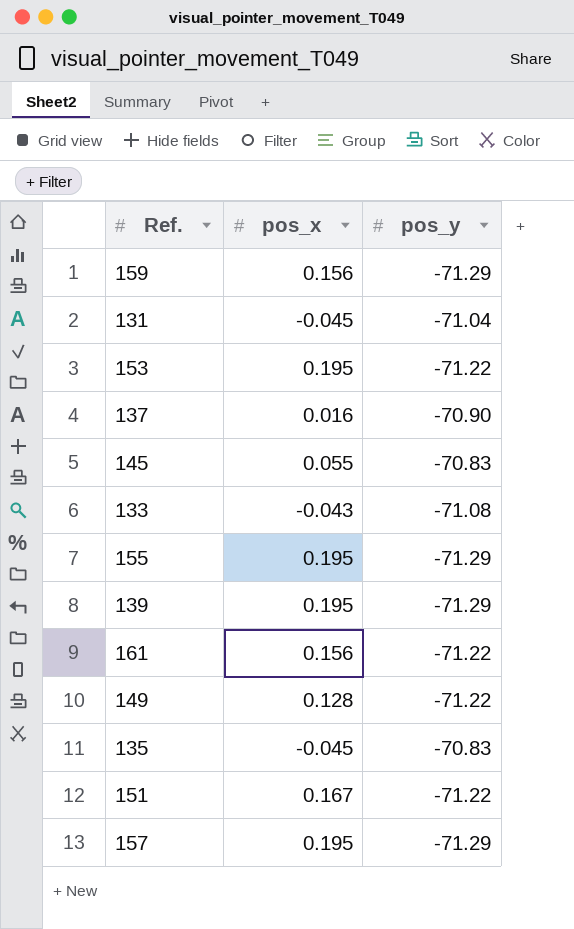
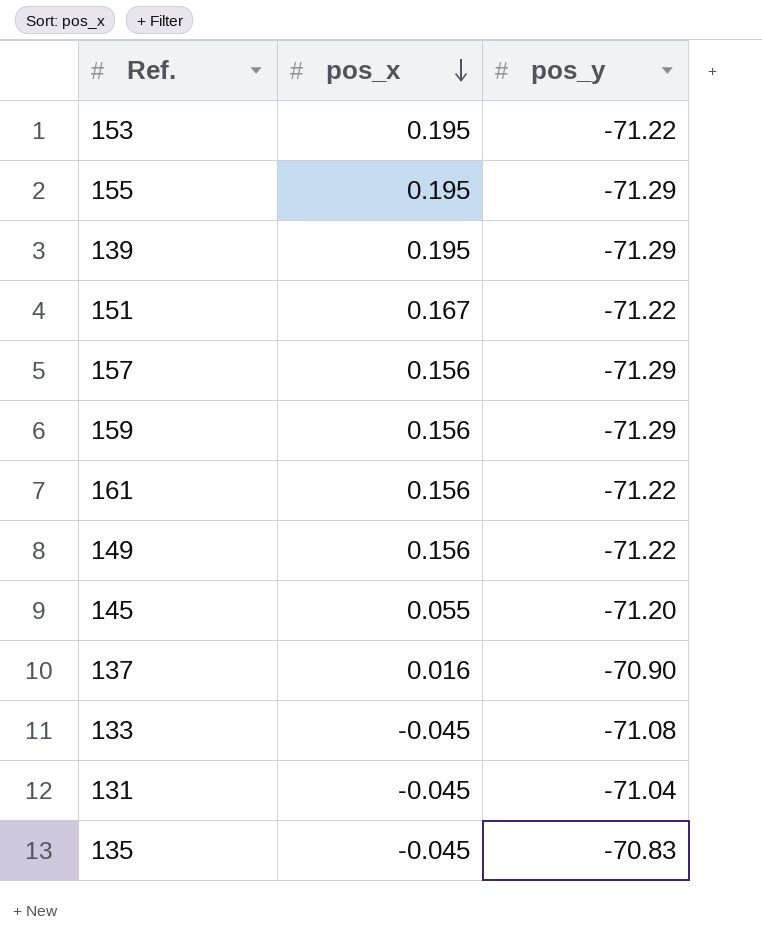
row order: none -> pos_x descending
157 | pos_x: 0.195 -> 0.156
149 | pos_x: 0.128 -> 0.156
145 | pos_y: -70.83 -> -71.20
133 | pos_x: -0.043 -> -0.045

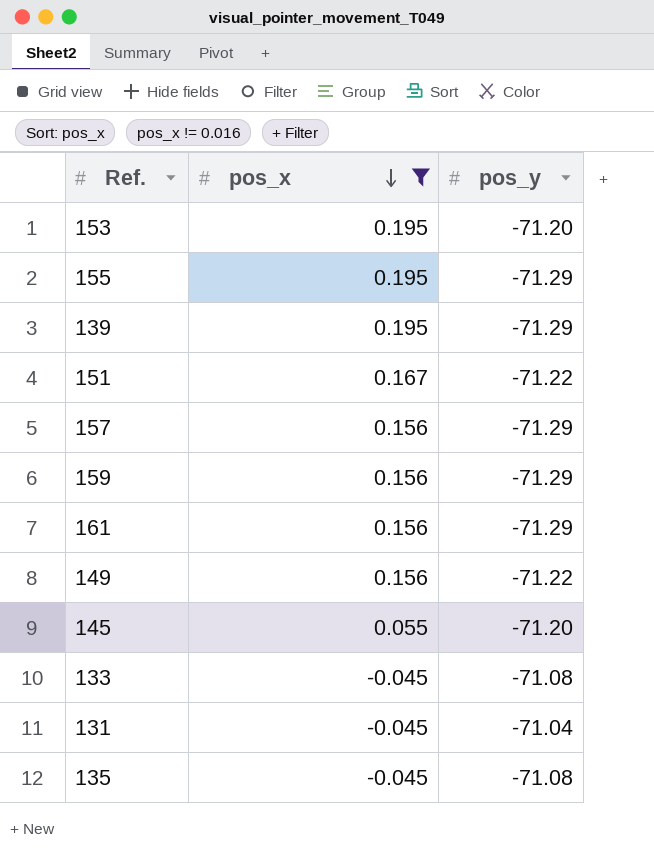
filter: none -> pos_x != 0.016
153 | pos_y: -71.22 -> -71.20
161 | pos_y: -71.22 -> -71.29
135 | pos_y: -70.83 -> -71.08

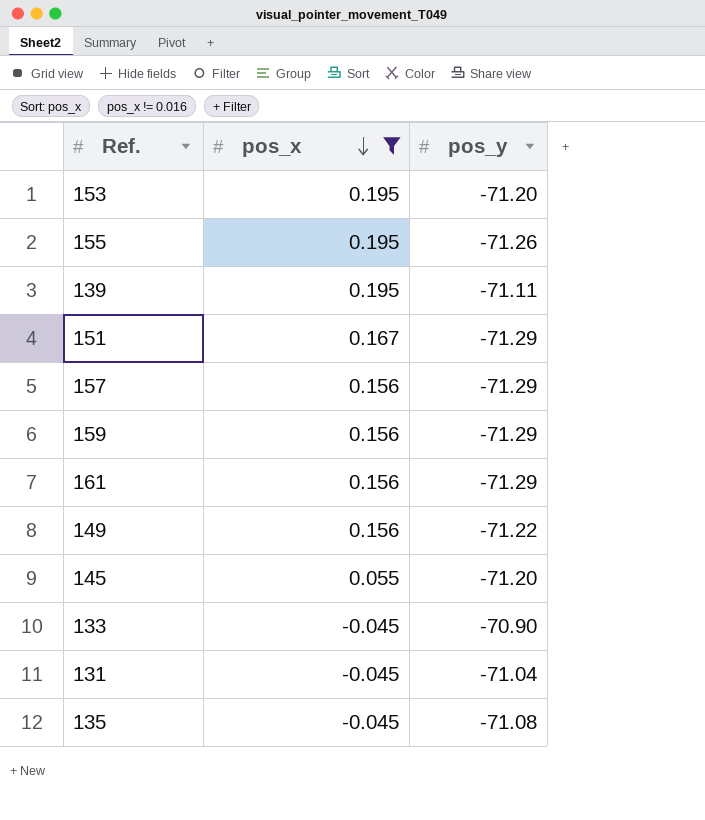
155 | pos_y: -71.29 -> -71.26
139 | pos_y: -71.29 -> -71.11
151 | pos_y: -71.22 -> -71.29
133 | pos_y: -71.08 -> -70.90

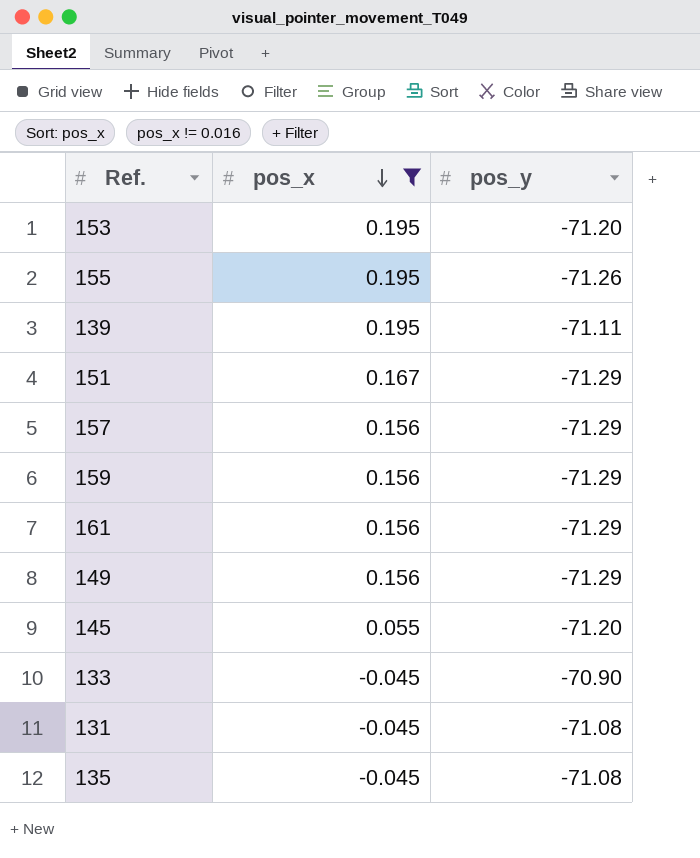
149 | pos_y: -71.22 -> -71.29
131 | pos_y: -71.04 -> -71.08

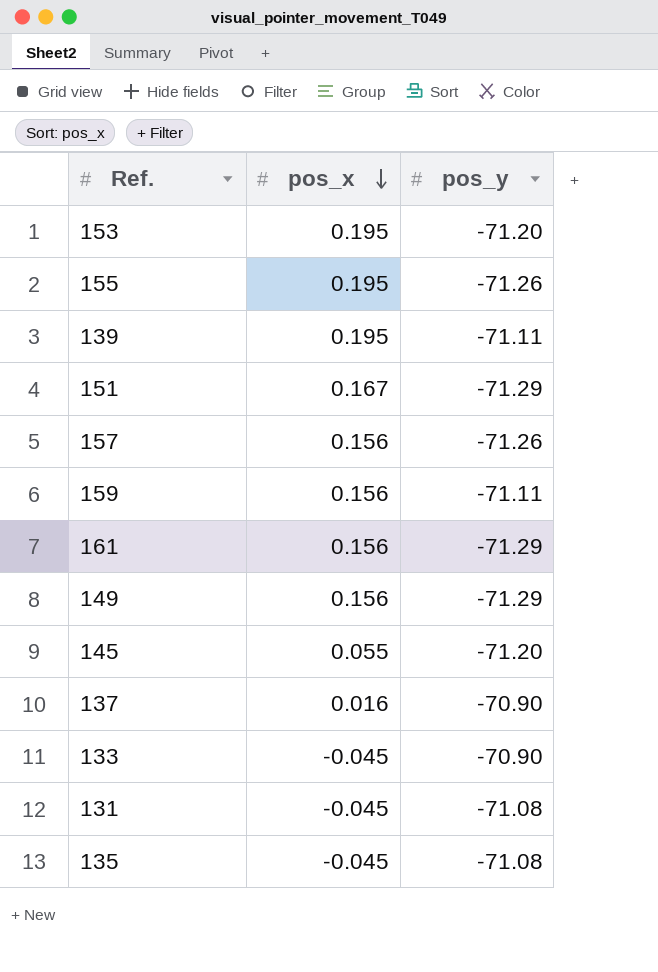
filter: pos_x != 0.016 -> none
157 | pos_y: -71.29 -> -71.26
159 | pos_y: -71.29 -> -71.11

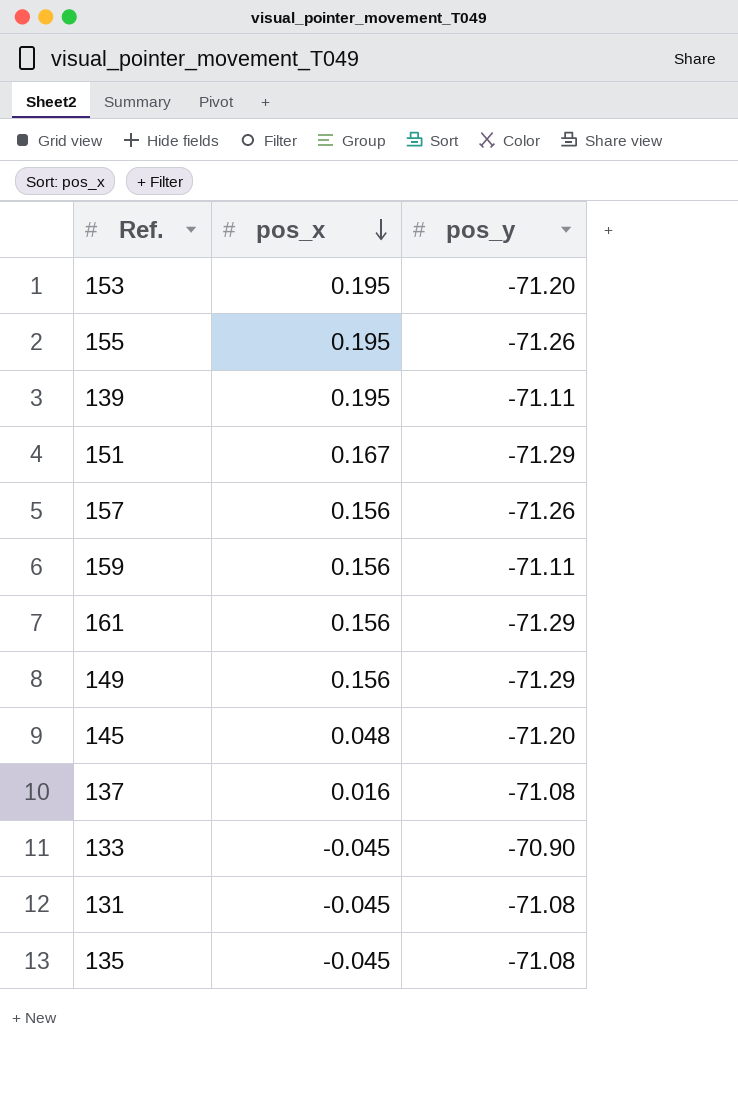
145 | pos_x: 0.055 -> 0.048
137 | pos_y: -70.90 -> -71.08

